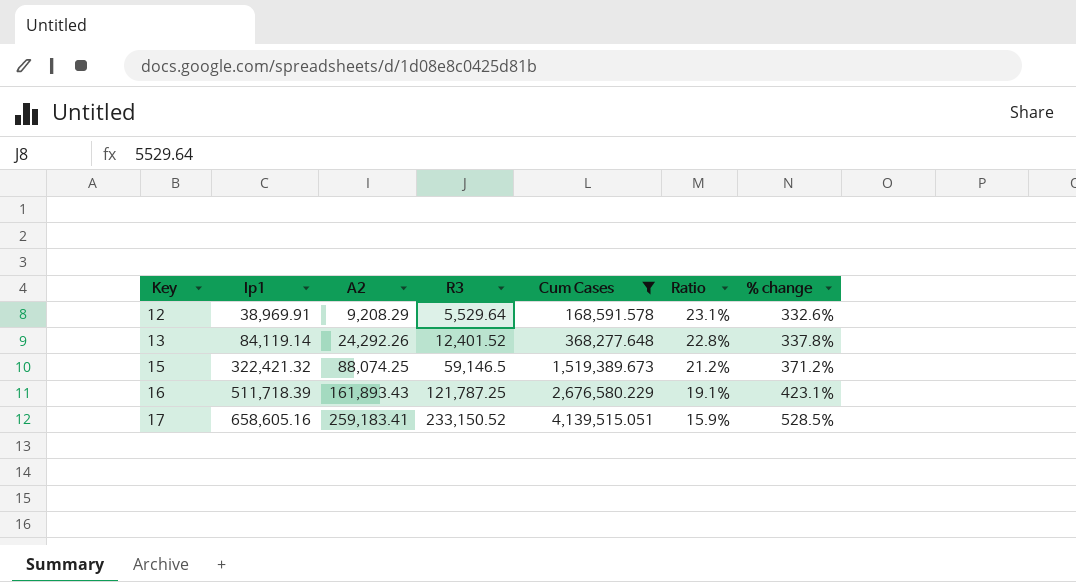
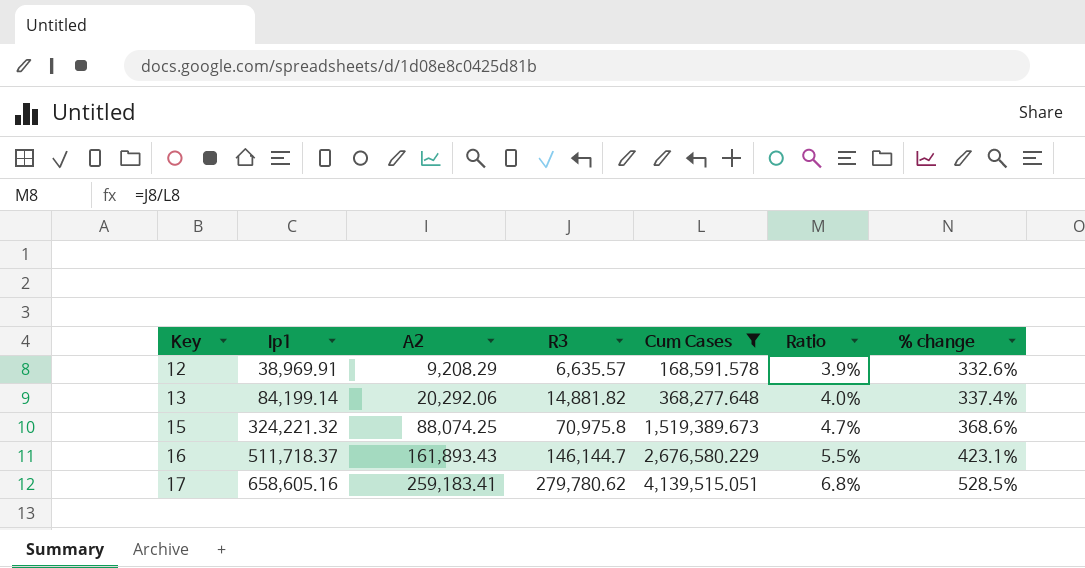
column Ratio | formula: [Ip1] / [Cum Cases] -> [R3] / [Cum Cases]
12 | R3: 5,529.64 -> 6,635.57
13 | Ip1: 84,119.14 -> 84,199.14
13 | A2: 24,292.26 -> 20,292.06
13 | R3: 12,401.52 -> 14,881.82
13 | % change: 337.8% -> 337.4%
15 | Ip1: 322,421.32 -> 324,221.32
15 | R3: 59,146.5 -> 70,975.8
15 | % change: 371.2% -> 368.6%
16 | Ip1: 511,718.39 -> 511,718.37
16 | R3: 121,787.25 -> 146,144.7
17 | R3: 233,150.52 -> 279,780.62

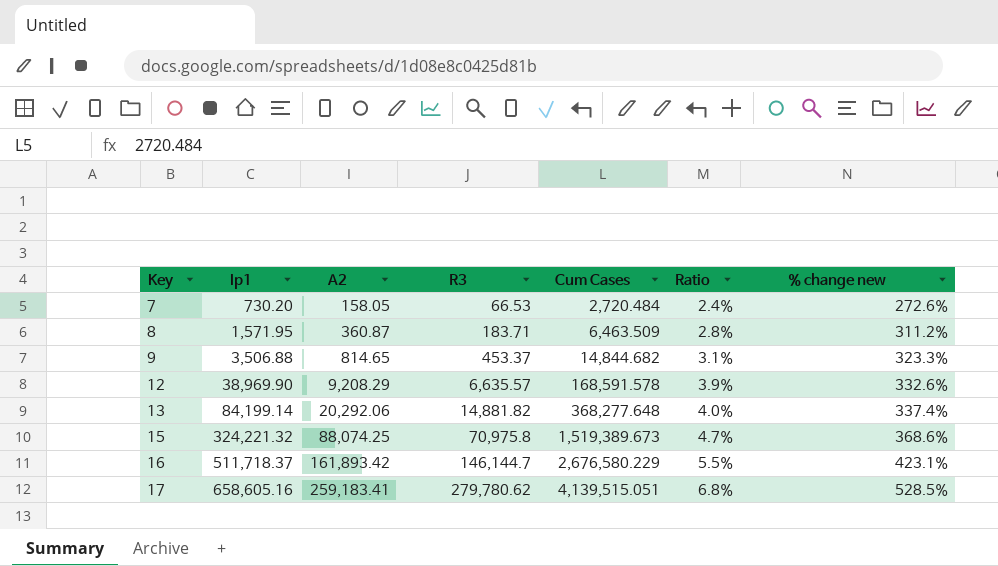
filter: Cum Cases >= 168,591.578 -> none
column name: % change -> % change new
12 | Ip1: 38,969.91 -> 38,969.90
16 | A2: 161,893.43 -> 161,893.42

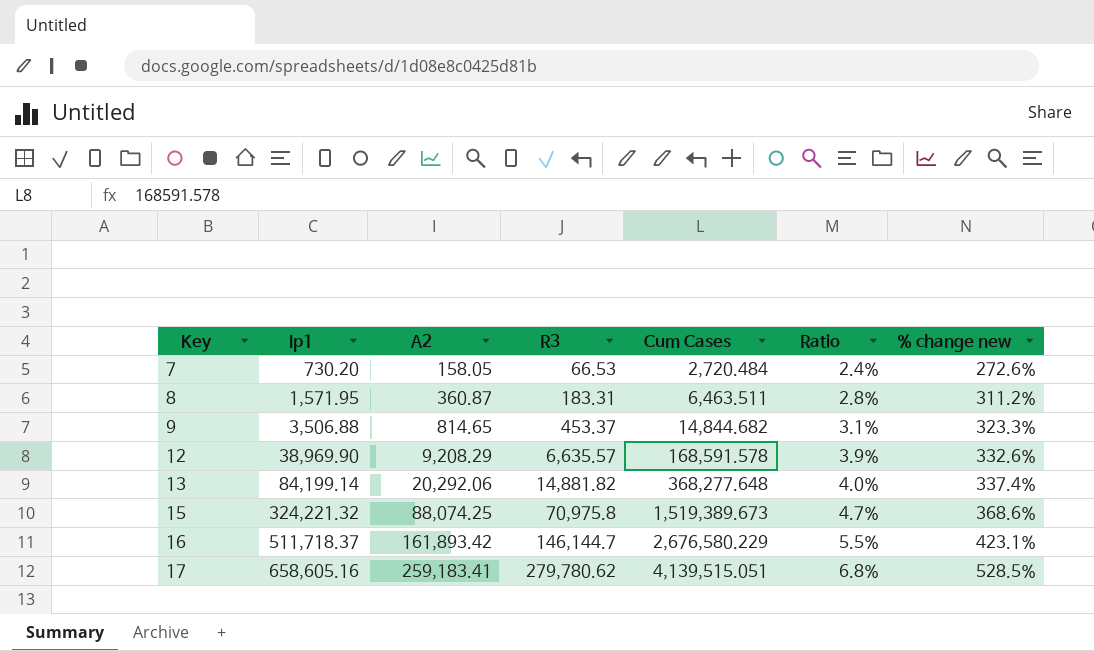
8 | R3: 183.71 -> 183.31
8 | Cum Cases: 6,463.509 -> 6,463.511

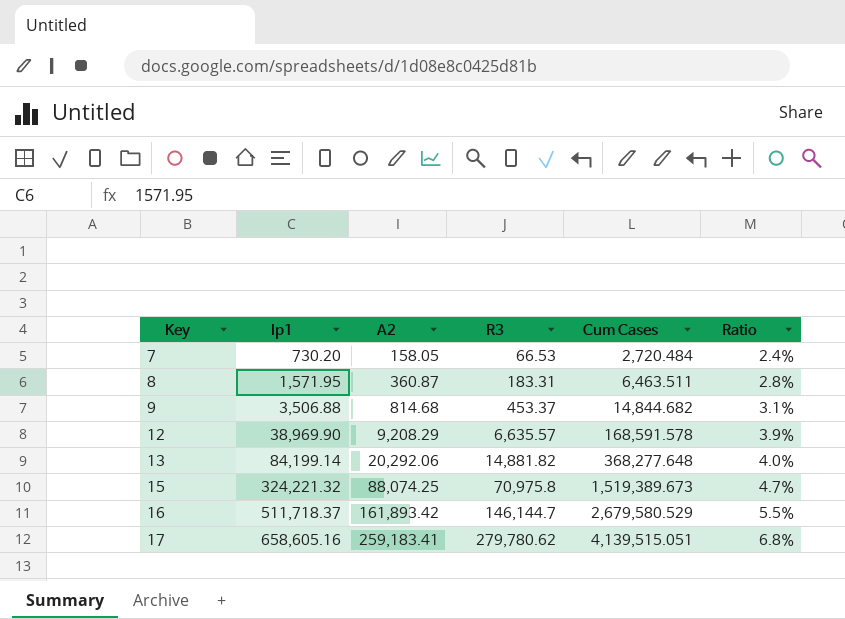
column % change new | formula: ([Cum Cases] - [Ip1]) / [Ip1] -> none
9 | A2: 814.65 -> 814.68
16 | Cum Cases: 2,676,580.229 -> 2,679,580.529

